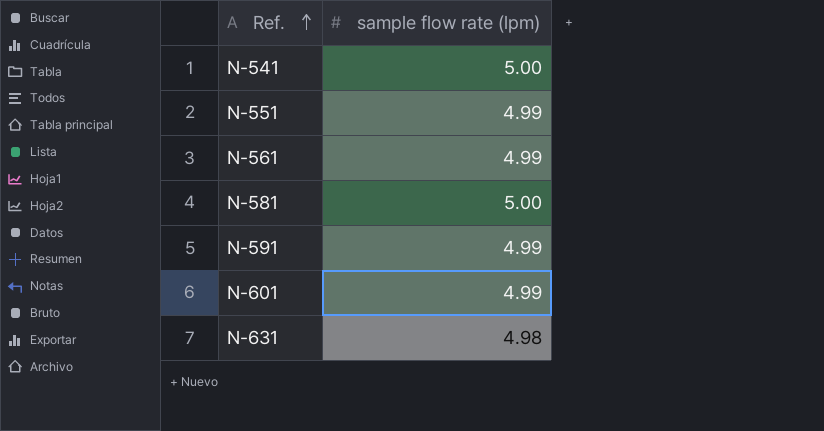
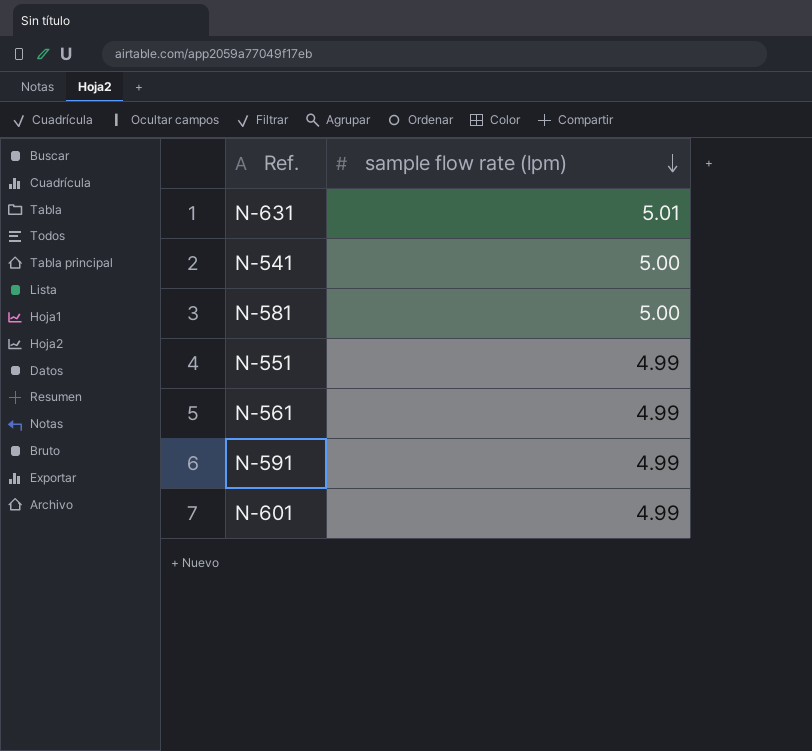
row order: Ref. ascending -> sample flow rate (lpm) descending
N-631 | sample flow rate (lpm): 4.98 -> 5.01

